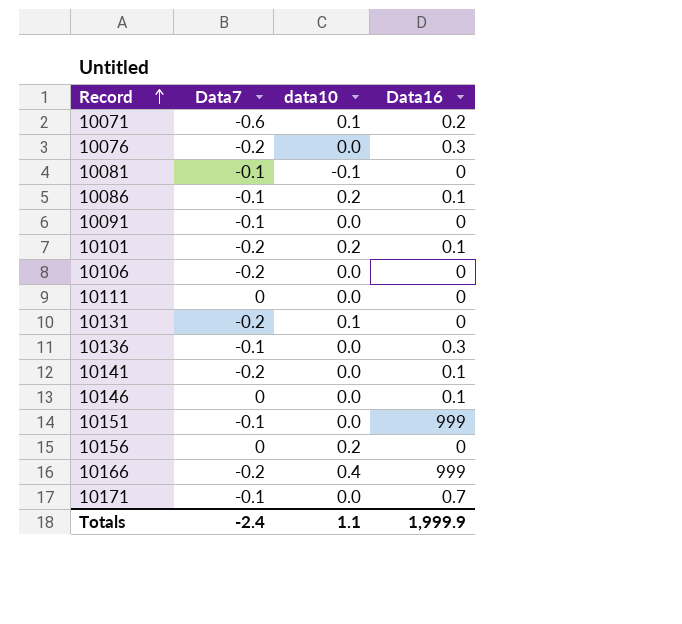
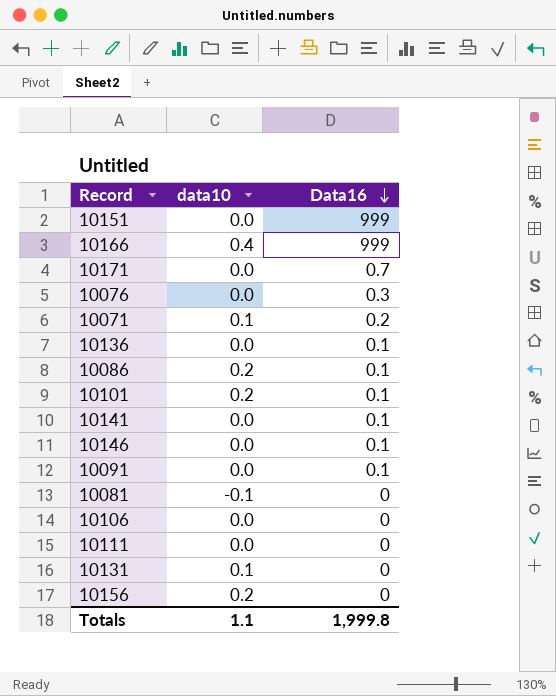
row order: Record ascending -> Data16 descending
column Data7 | position: 2 -> none
10136 | Data16: 0.3 -> 0.1
10091 | Data16: 0 -> 0.1
Totals | Data16: 1,999.9 -> 1,999.8

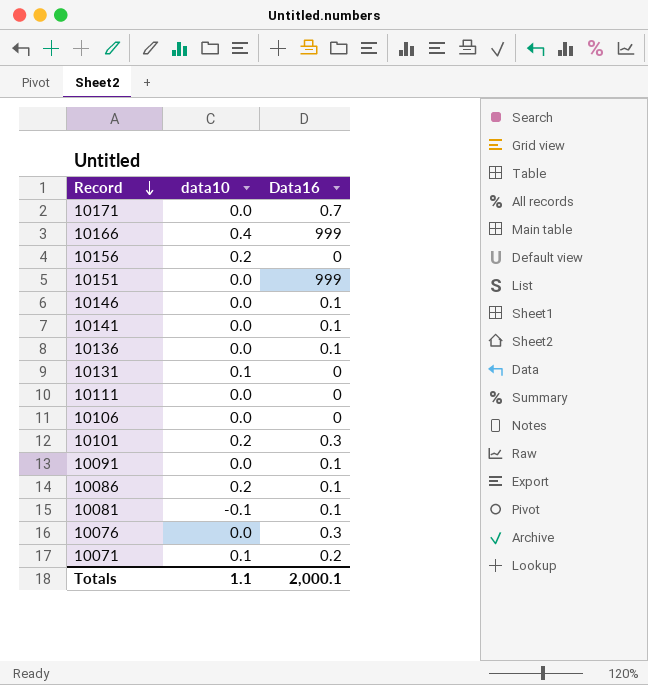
row order: Data16 descending -> Record descending
10101 | Data16: 0.1 -> 0.3
10081 | Data16: 0 -> 0.1
Totals | Data16: 1,999.8 -> 2,000.1

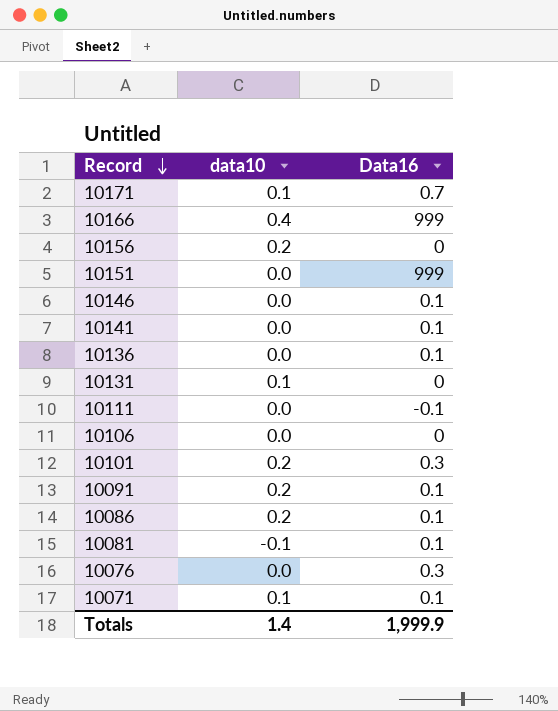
10171 | data10: 0.0 -> 0.1
10111 | Data16: 0 -> -0.1
10091 | data10: 0.0 -> 0.2
10071 | Data16: 0.2 -> 0.1
Totals | data10: 1.1 -> 1.4
Totals | Data16: 2,000.1 -> 1,999.9

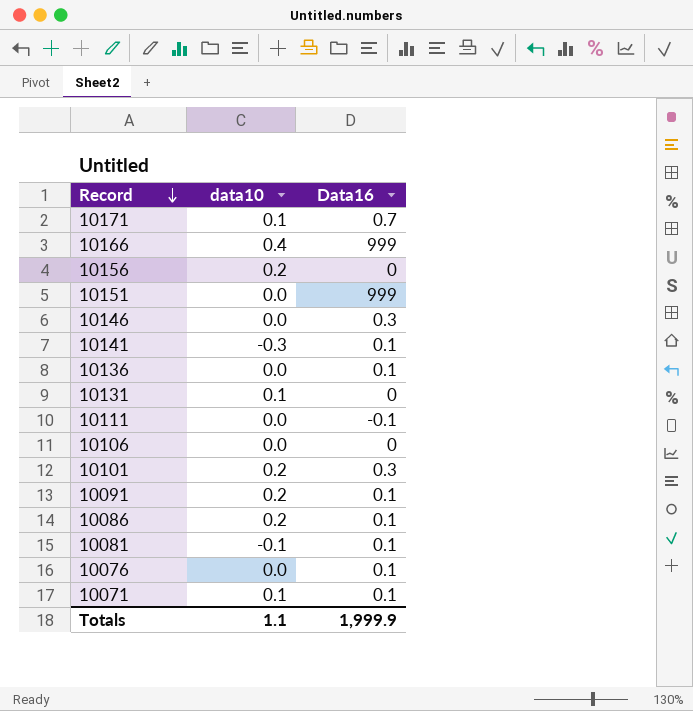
10146 | Data16: 0.1 -> 0.3
10141 | data10: 0.0 -> -0.3
10076 | Data16: 0.3 -> 0.1
Totals | data10: 1.4 -> 1.1

